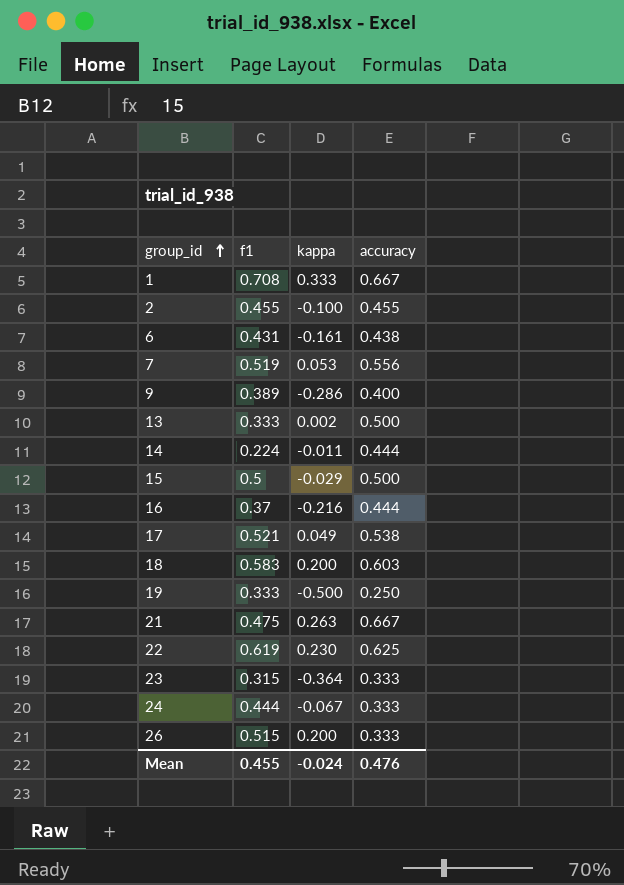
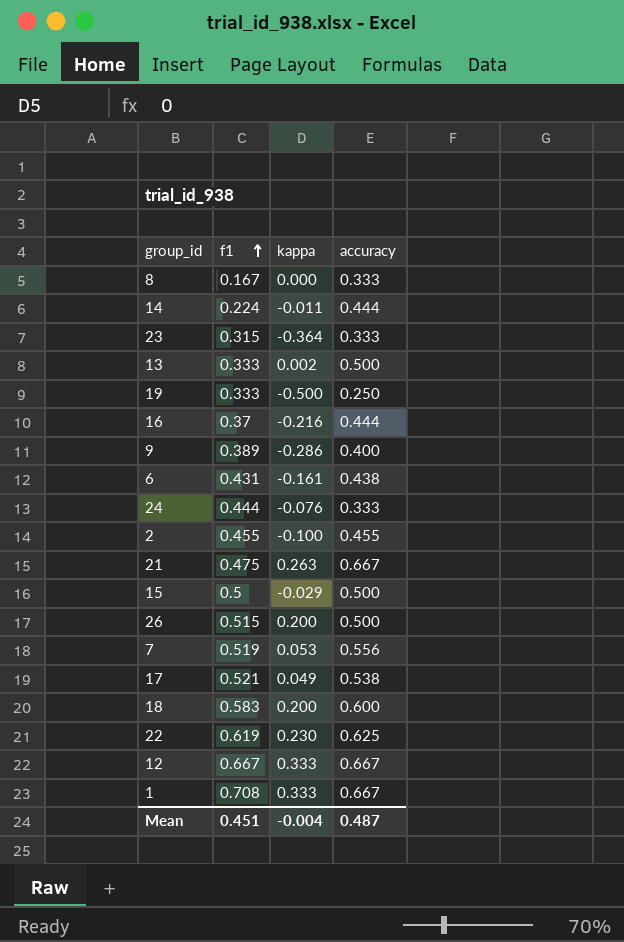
row order: group_id ascending -> f1 ascending
row 8: none -> 0.167 | 0.000 | 0.333
24 | kappa: -0.067 -> -0.076
26 | accuracy: 0.333 -> 0.500
18 | accuracy: 0.603 -> 0.600
row 12: none -> 0.667 | 0.333 | 0.667
Mean | f1: 0.455 -> 0.451
Mean | kappa: -0.024 -> -0.004
Mean | accuracy: 0.476 -> 0.487

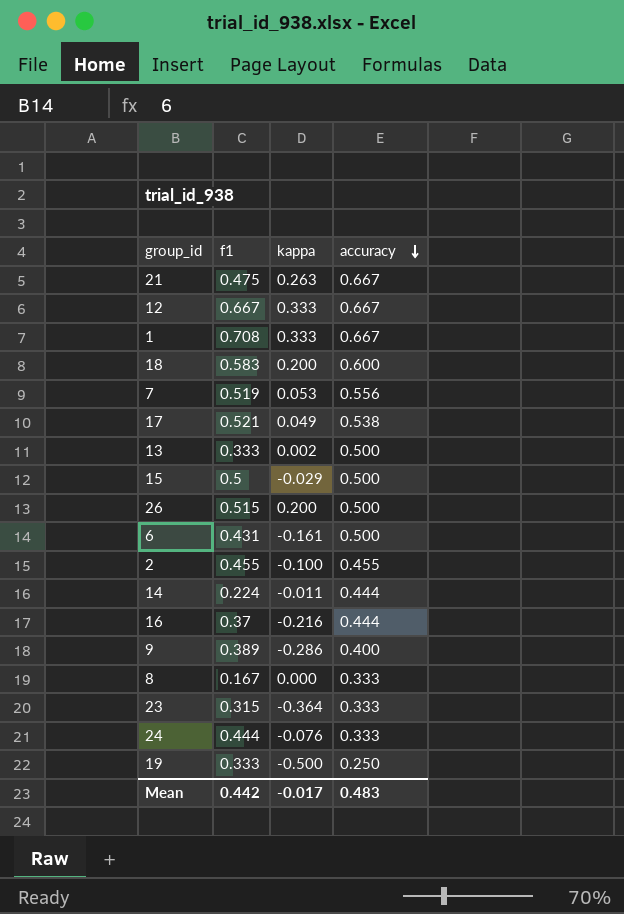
row order: f1 ascending -> accuracy descending
row 22: 0.619 | 0.230 | 0.625 -> none
6 | accuracy: 0.438 -> 0.500
Mean | f1: 0.451 -> 0.442
Mean | kappa: -0.004 -> -0.017
Mean | accuracy: 0.487 -> 0.483

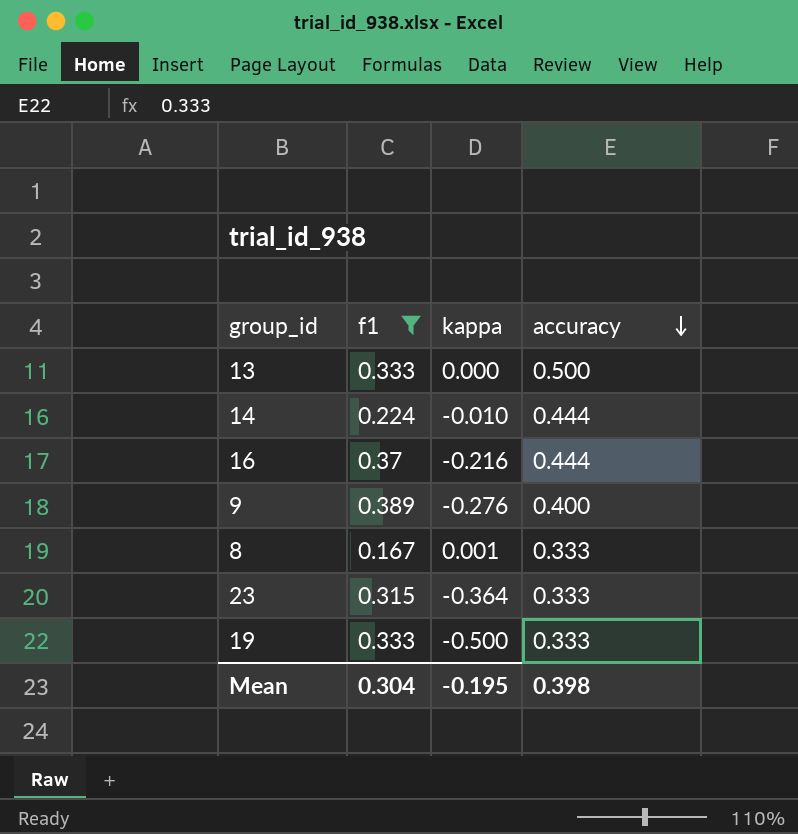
filter: none -> f1 <= 0.389
13 | kappa: 0.002 -> 0.000
14 | kappa: -0.011 -> -0.010
9 | kappa: -0.286 -> -0.276
8 | kappa: 0.000 -> 0.001
19 | accuracy: 0.250 -> 0.333
Mean | f1: 0.442 -> 0.304
Mean | kappa: -0.017 -> -0.195
Mean | accuracy: 0.483 -> 0.398

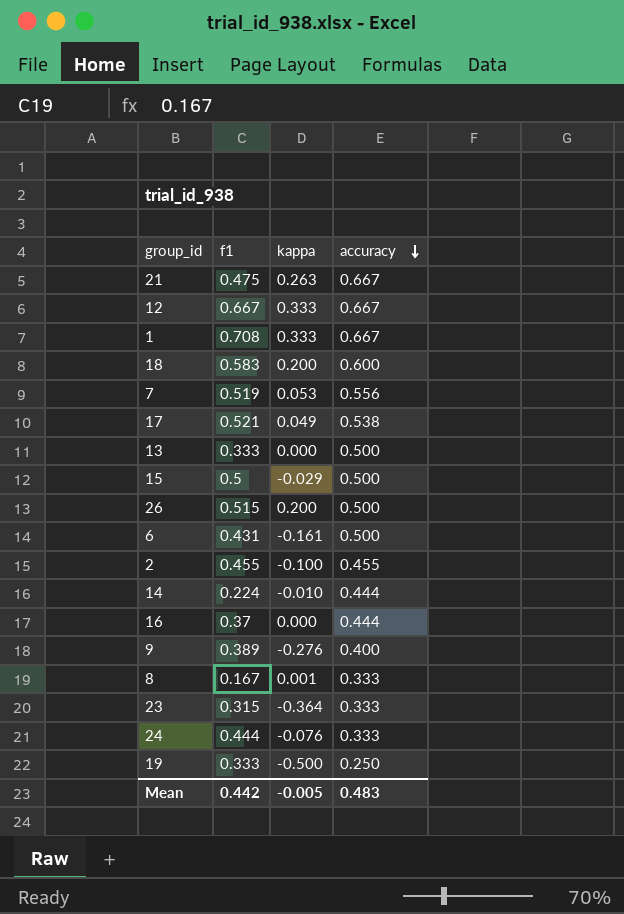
filter: f1 <= 0.389 -> none
16 | kappa: -0.216 -> 0.000
19 | accuracy: 0.333 -> 0.250
Mean | f1: 0.304 -> 0.442
Mean | kappa: -0.195 -> -0.005
Mean | accuracy: 0.398 -> 0.483

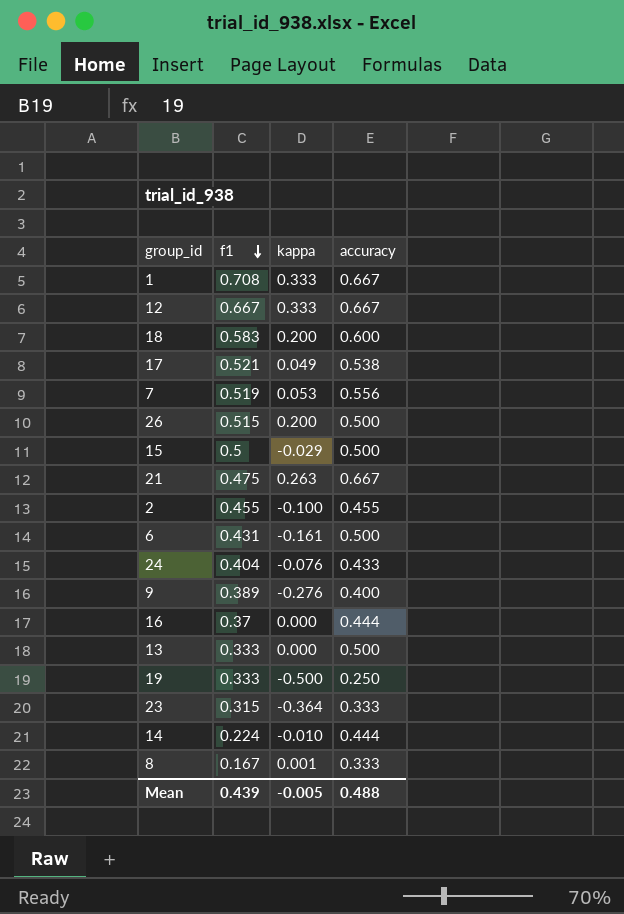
row order: accuracy descending -> f1 descending
24 | f1: 0.444 -> 0.404
24 | accuracy: 0.333 -> 0.433
Mean | f1: 0.442 -> 0.439
Mean | accuracy: 0.483 -> 0.488

